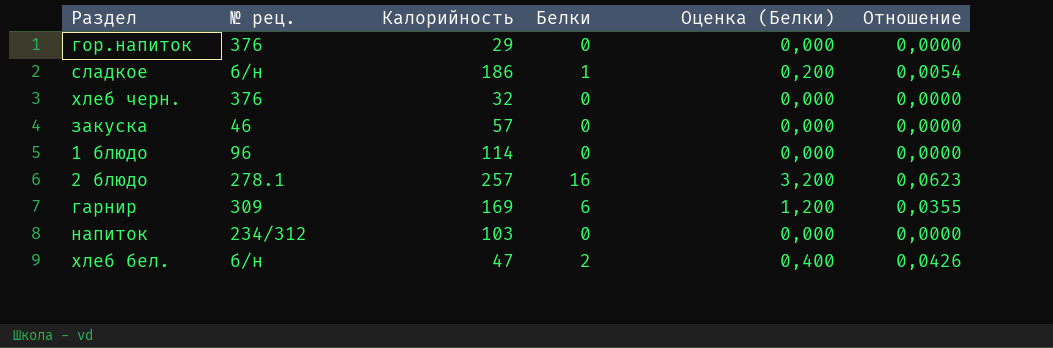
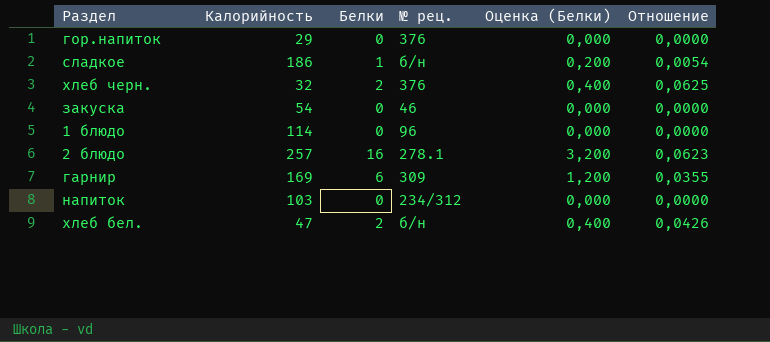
column № рец. | position: 2 -> 4
хлеб черн. | Белки: 0 -> 2
хлеб черн. | Оценка (Белки): 0,000 -> 0,400
хлеб черн. | Отношение: 0,0000 -> 0,0625
закуска | Калорийность: 57 -> 54

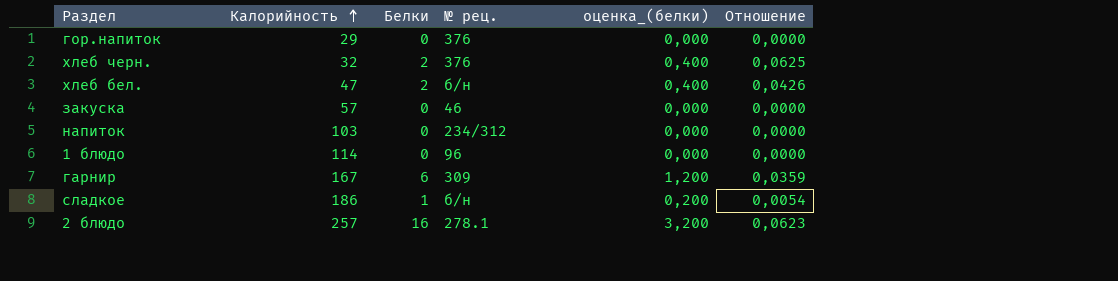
row order: none -> Калорийность ascending
column name: Оценка (Белки) -> оценка_(белки)
закуска | Калорийность: 54 -> 57
гарнир | Калорийность: 169 -> 167
гарнир | Отношение: 0,0355 -> 0,0359

